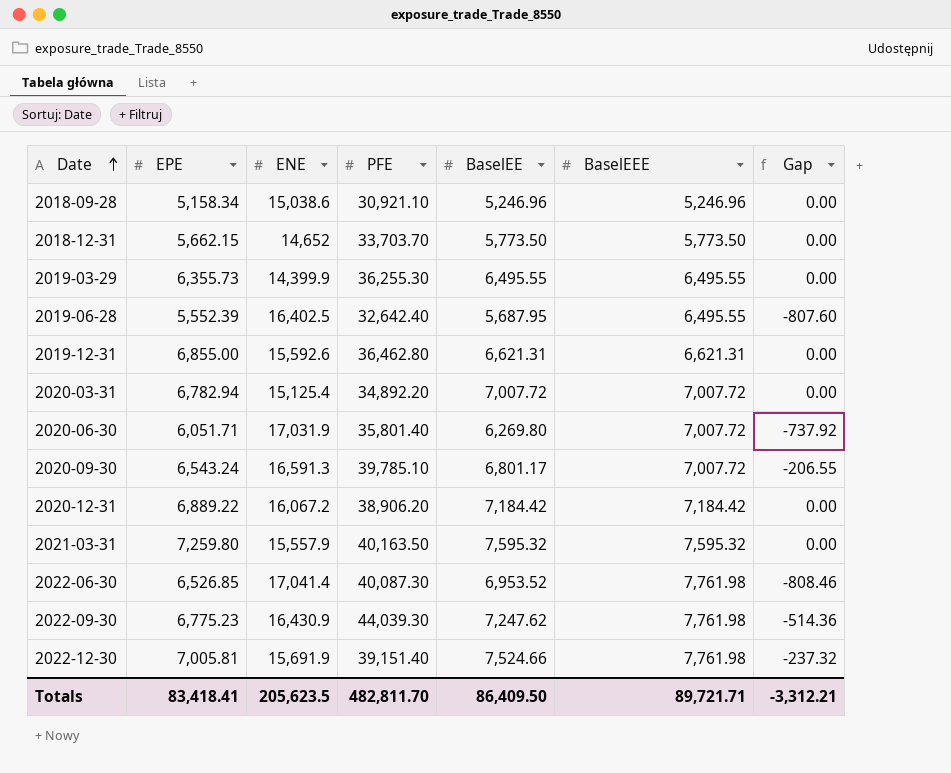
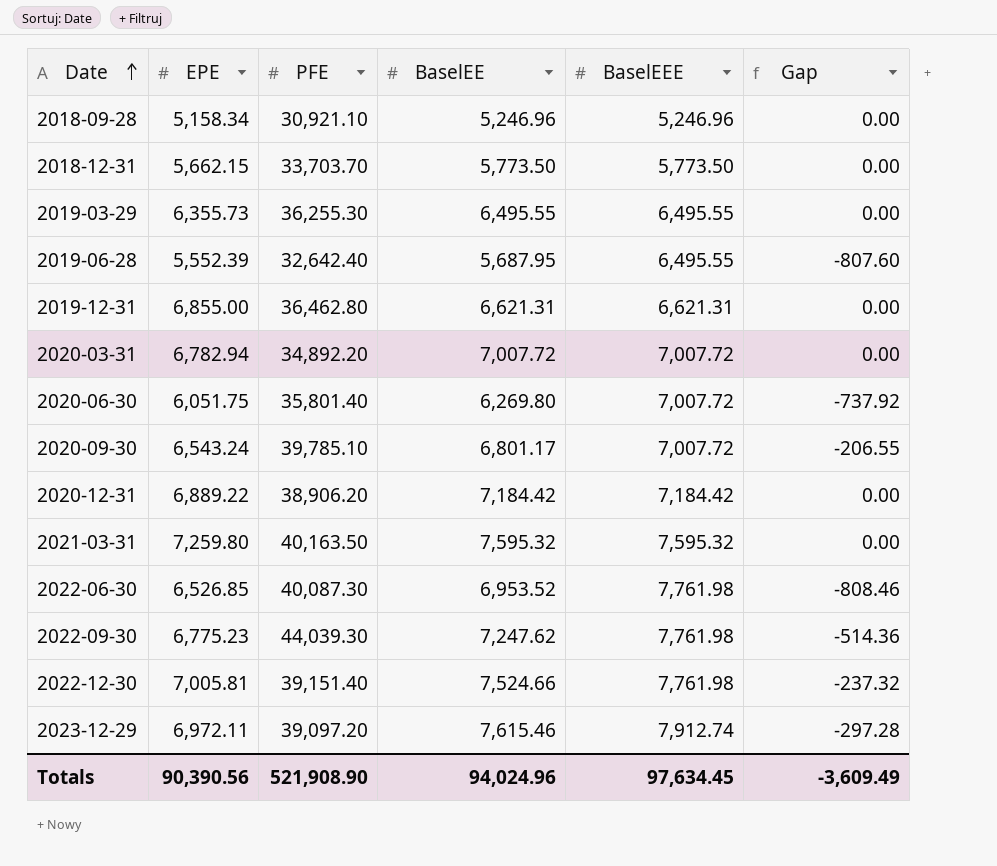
column ENE | position: 3 -> none
2020-06-30 | EPE: 6,051.71 -> 6,051.75
row 2023-12-29: none -> 6,972.11 | 39,097.20 | 7,615.46 | 7,912.74 | -297.28
Totals | EPE: 83,418.41 -> 90,390.56
Totals | PFE: 482,811.70 -> 521,908.90
Totals | BaselEE: 86,409.50 -> 94,024.96
Totals | BaselEEE: 89,721.71 -> 97,634.45
Totals | Gap: -3,312.21 -> -3,609.49

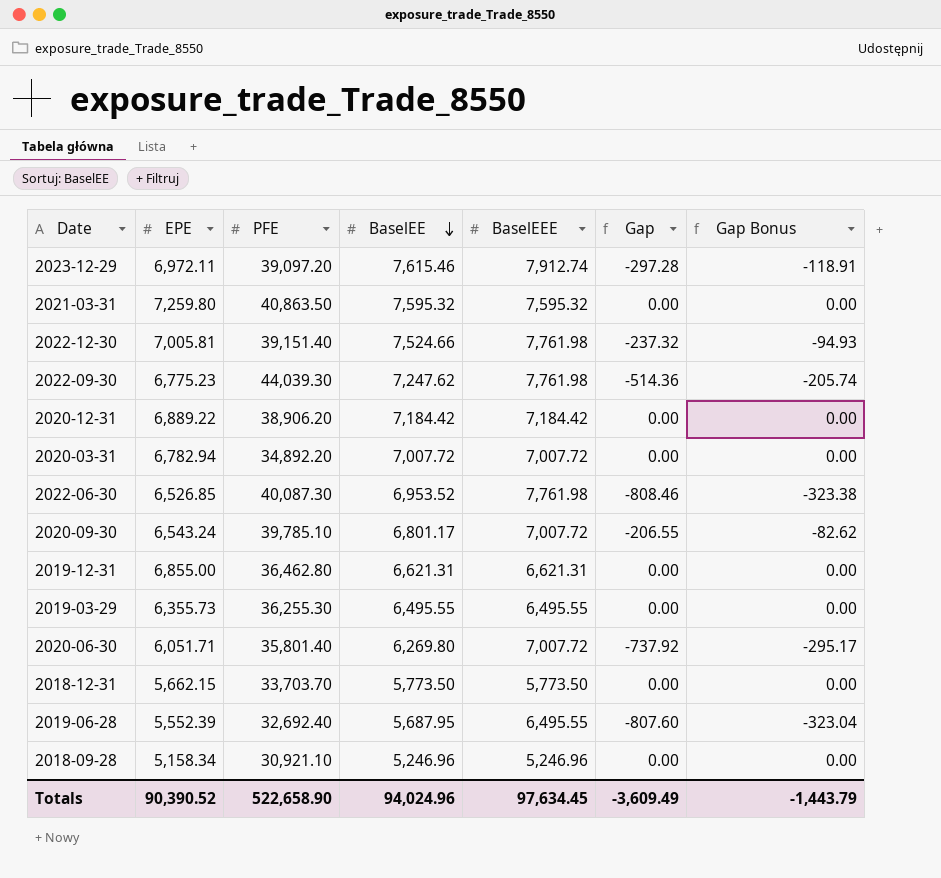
row order: Date ascending -> BaselEE descending
column Gap Bonus | formula: none -> [Gap] * 0.4
2021-03-31 | PFE: 40,163.50 -> 40,863.50
2020-06-30 | EPE: 6,051.75 -> 6,051.71
2019-06-28 | PFE: 32,642.40 -> 32,692.40
Totals | EPE: 90,390.56 -> 90,390.52
Totals | PFE: 521,908.90 -> 522,658.90

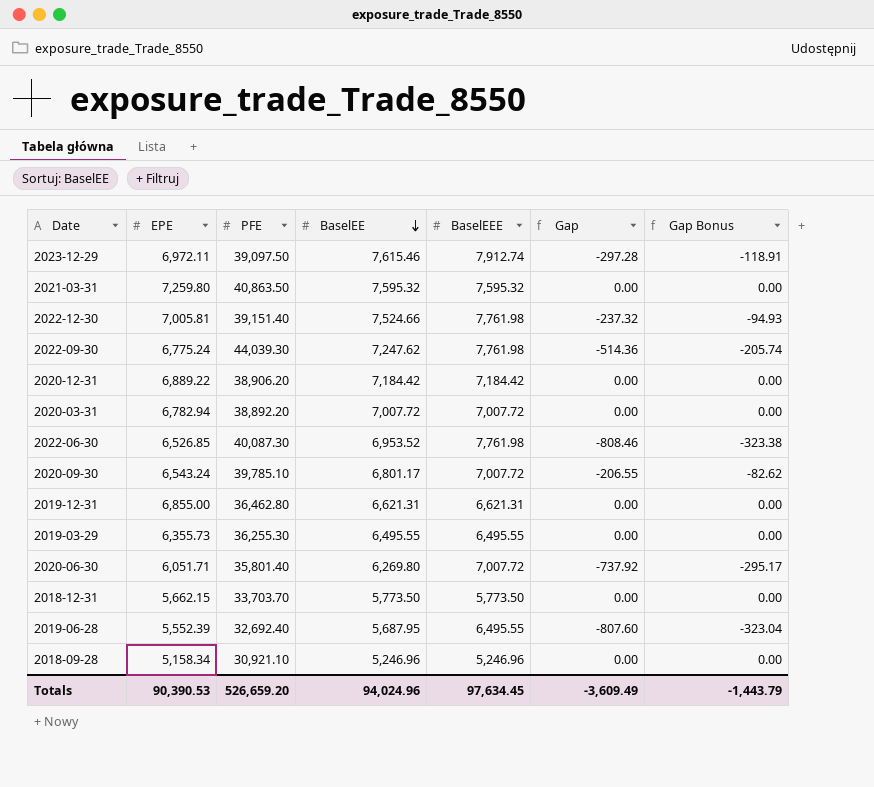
2023-12-29 | PFE: 39,097.20 -> 39,097.50
2022-09-30 | EPE: 6,775.23 -> 6,775.24
2020-03-31 | PFE: 34,892.20 -> 38,892.20
Totals | EPE: 90,390.52 -> 90,390.53
Totals | PFE: 522,658.90 -> 526,659.20

